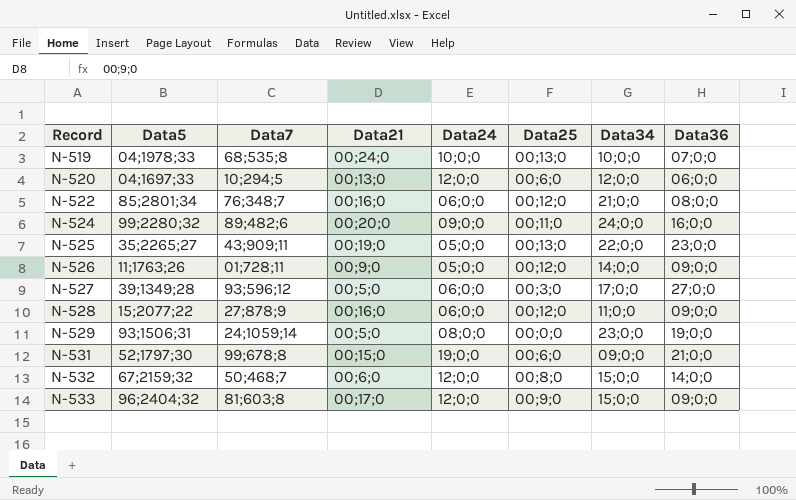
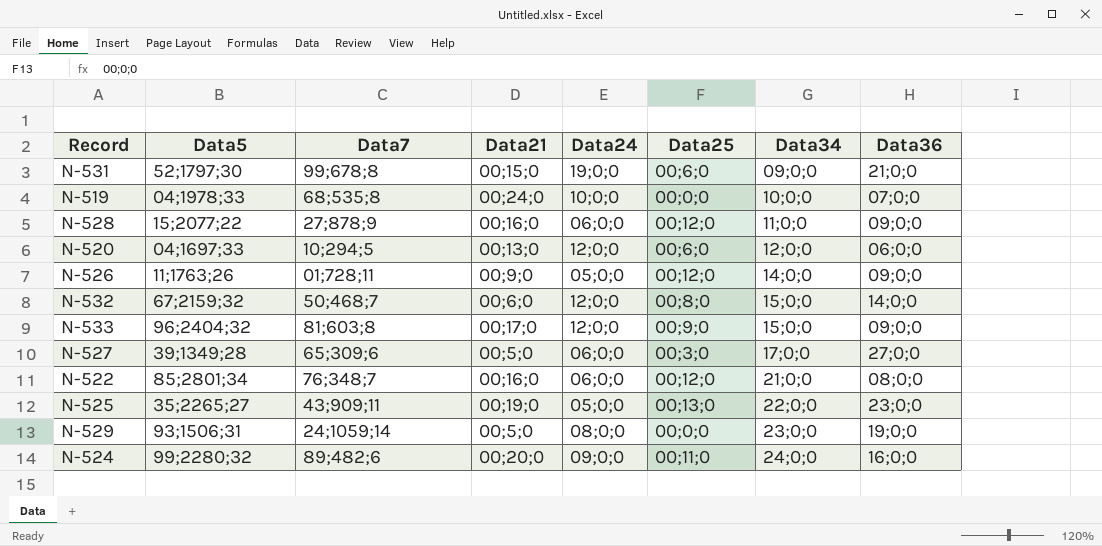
row order: Record ascending -> Data34 ascending
N-519 | Data25: 00;13;0 -> 00;0;0
N-527 | Data7: 93;596;12 -> 65;309;6

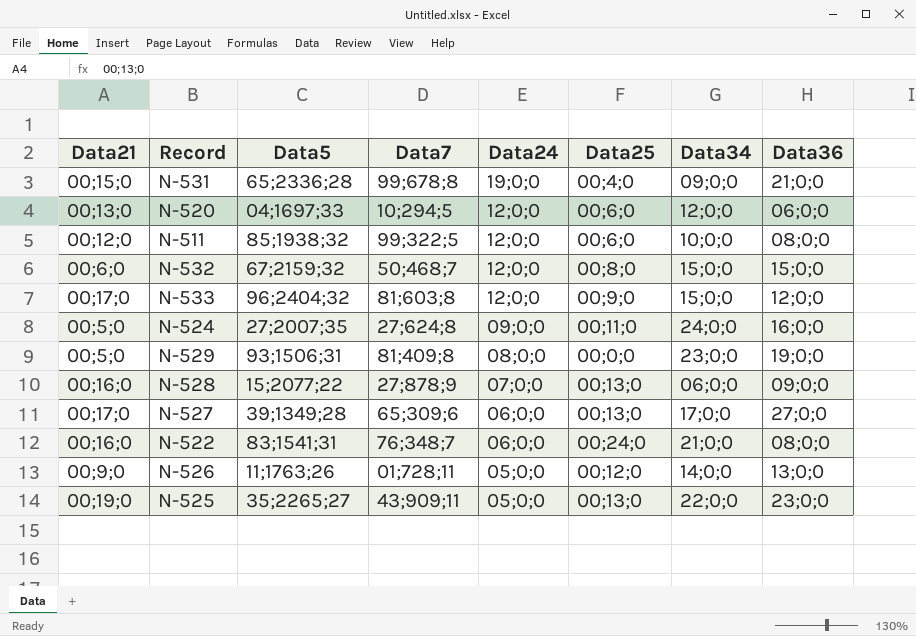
row order: Data34 ascending -> Data24 descending
column Data21 | position: 4 -> 1
row N-519: 04;1978;33 | 68;535;8 | 00;24;0 | 10;0;0 | 00;0;0 | 10;0;0 | 07;0;0 -> none
N-531 | Data5: 52;1797;30 -> 65;2336;28
N-531 | Data25: 00;6;0 -> 00;4;0
row N-511: none -> 00;12;0 | 85;1938;32 | 99;322;5 | 12;0;0 | 00;6;0 | 10;0;0 | 08;0;0
N-532 | Data36: 14;0;0 -> 15;0;0
N-533 | Data36: 09;0;0 -> 12;0;0
N-524 | Data21: 00;20;0 -> 00;5;0
N-524 | Data5: 99;2280;32 -> 27;2007;35
N-524 | Data7: 89;482;6 -> 27;624;8
N-529 | Data7: 24;1059;14 -> 81;409;8
N-528 | Data24: 06;0;0 -> 07;0;0
N-528 | Data25: 00;12;0 -> 00;13;0
N-528 | Data34: 11;0;0 -> 06;0;0
N-527 | Data21: 00;5;0 -> 00;17;0
N-527 | Data25: 00;3;0 -> 00;13;0
N-522 | Data5: 85;2801;34 -> 83;1541;31
N-522 | Data25: 00;12;0 -> 00;24;0
N-526 | Data36: 09;0;0 -> 13;0;0

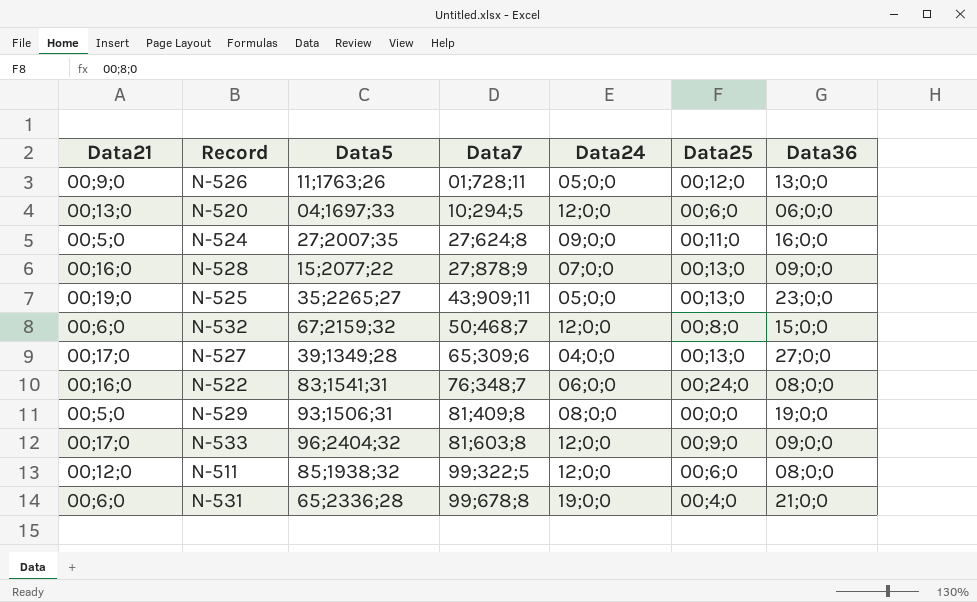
row order: Data24 descending -> Data7 ascending
column Data34 | position: 7 -> none
N-527 | Data24: 06;0;0 -> 04;0;0
N-533 | Data36: 12;0;0 -> 09;0;0
N-531 | Data21: 00;15;0 -> 00;6;0

